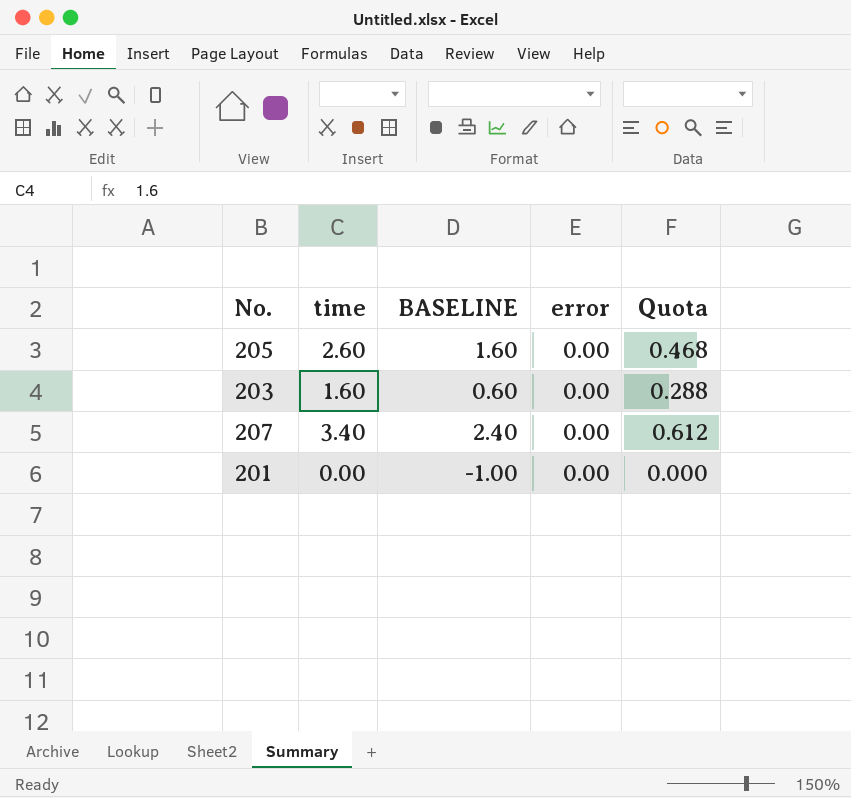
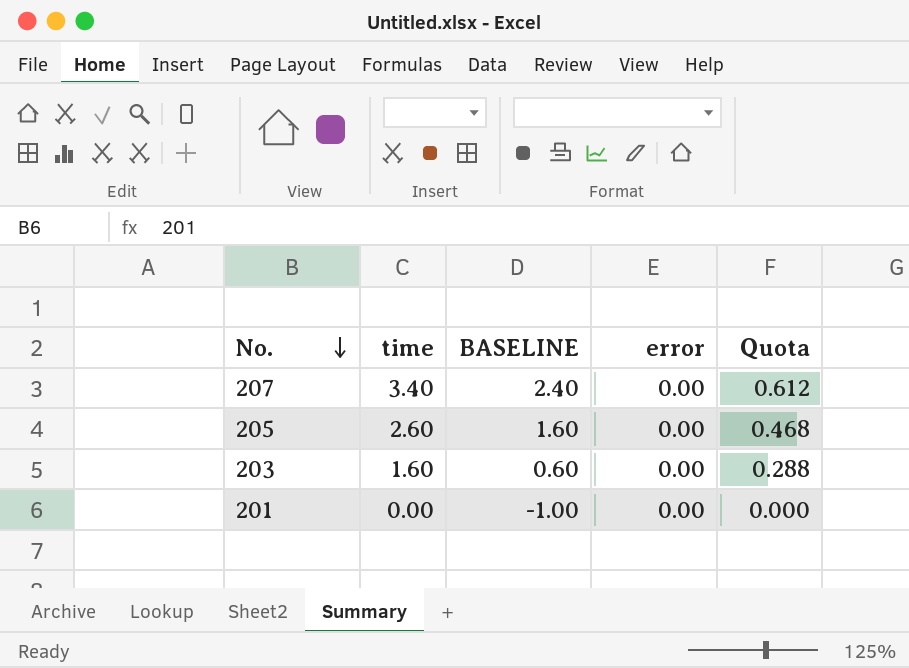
row order: none -> No. descending

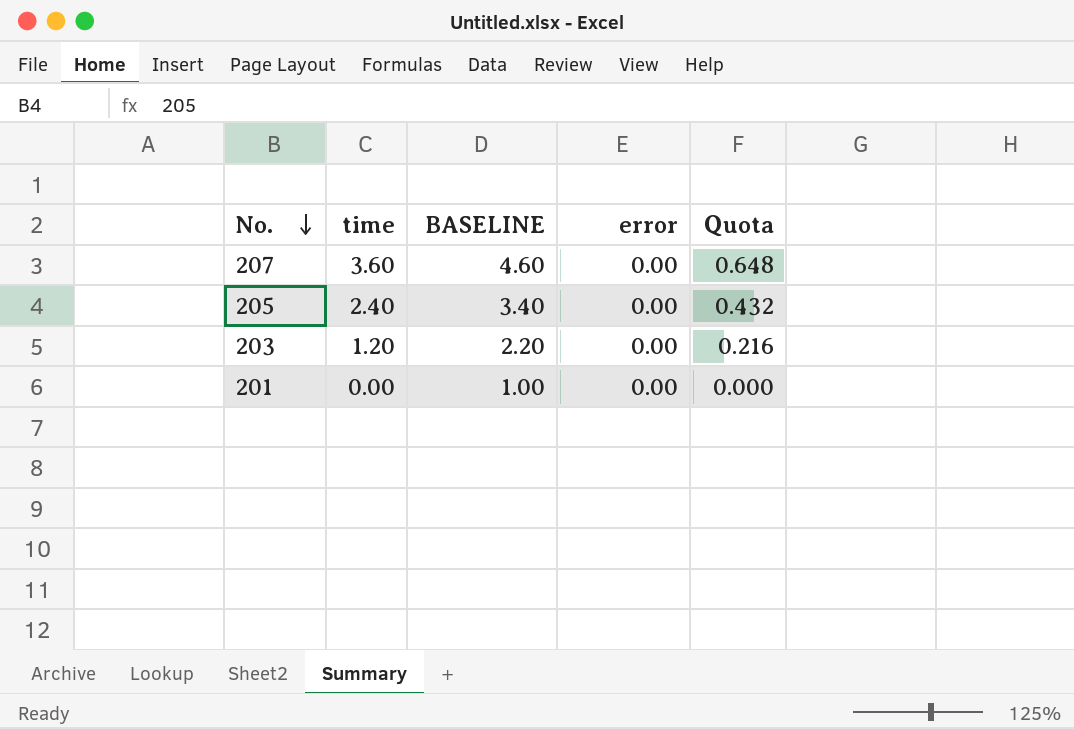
column BASELINE | formula: [time] - 1 -> [time] + 1
207 | time: 3.40 -> 3.60
207 | Quota: 0.612 -> 0.648
205 | time: 2.60 -> 2.40
205 | Quota: 0.468 -> 0.432
203 | time: 1.60 -> 1.20
203 | Quota: 0.288 -> 0.216

